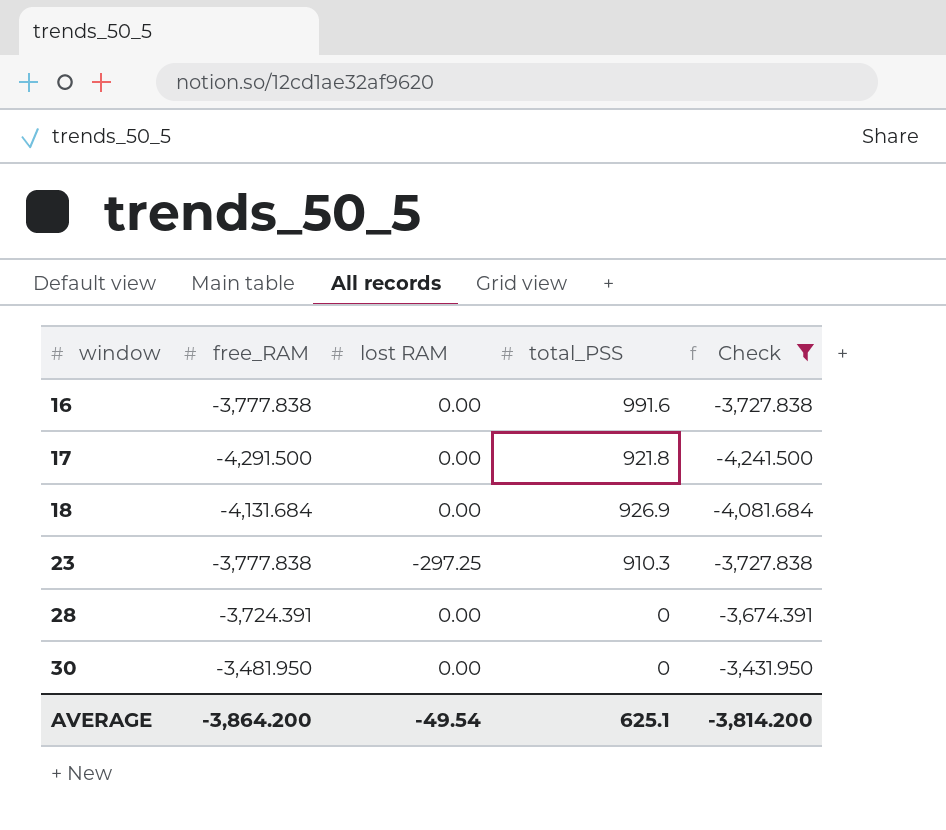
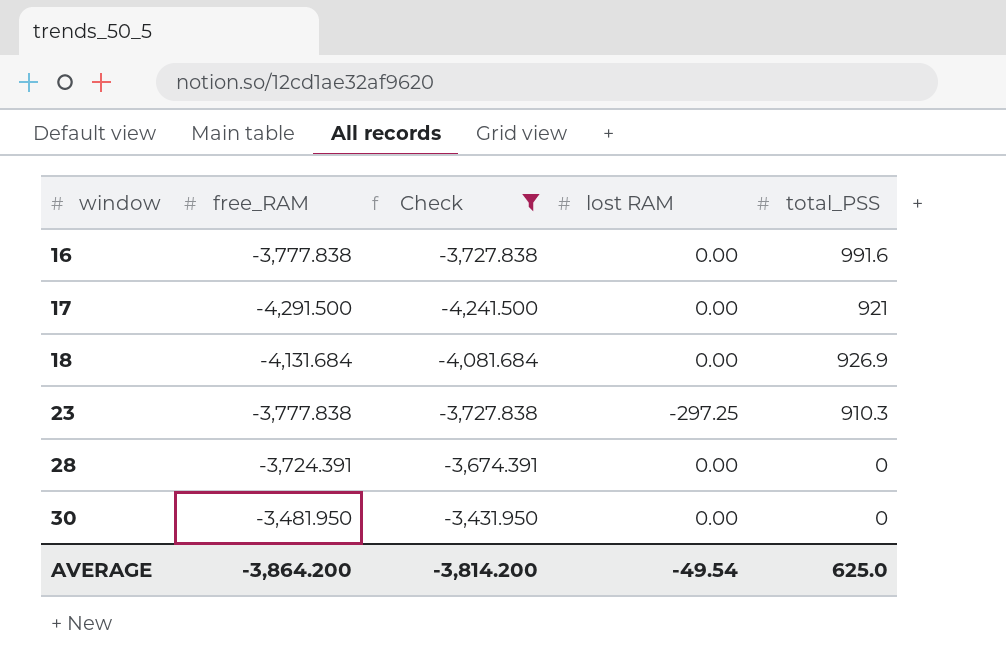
column Check | position: 5 -> 3
17 | total_PSS: 921.8 -> 921
AVERAGE | total_PSS: 625.1 -> 625.0

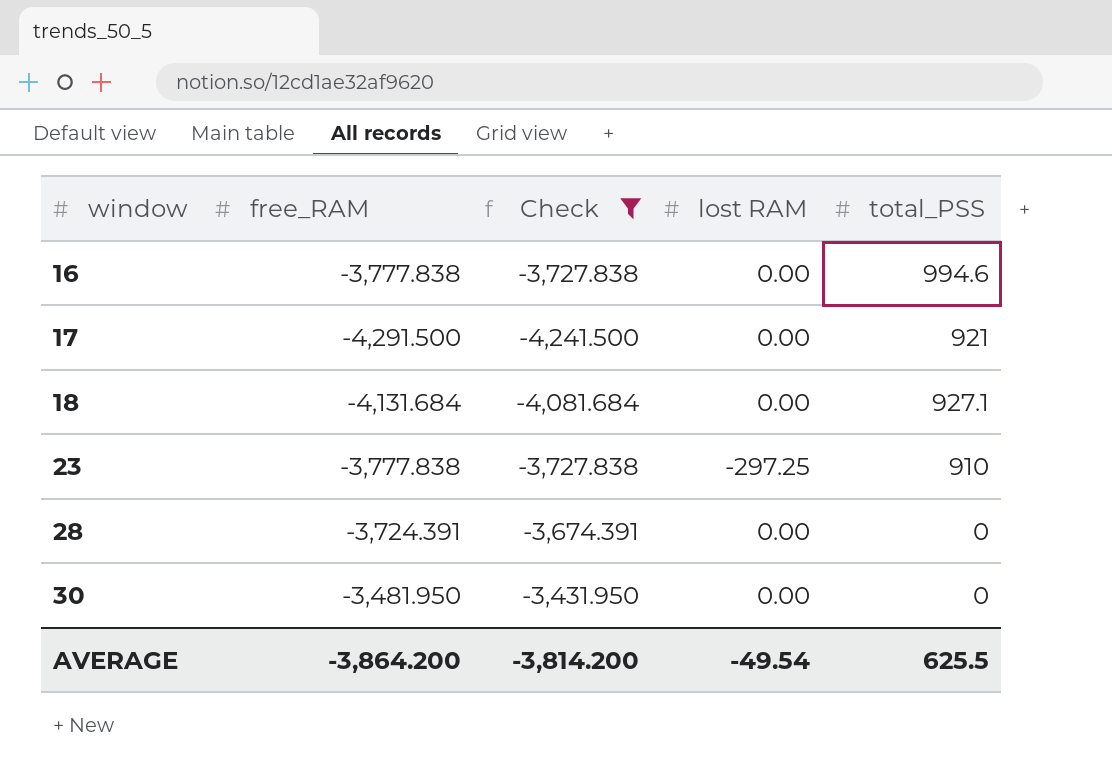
16 | total_PSS: 991.6 -> 994.6
18 | total_PSS: 926.9 -> 927.1
23 | total_PSS: 910.3 -> 910
AVERAGE | total_PSS: 625.0 -> 625.5

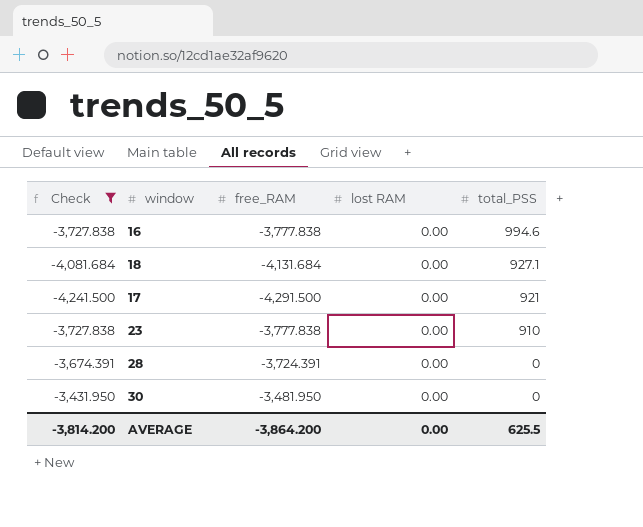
row order: window ascending -> total_PSS descending
column Check | position: 3 -> 1
23 | lost RAM: -297.25 -> 0.00
AVERAGE | lost RAM: -49.54 -> 0.00

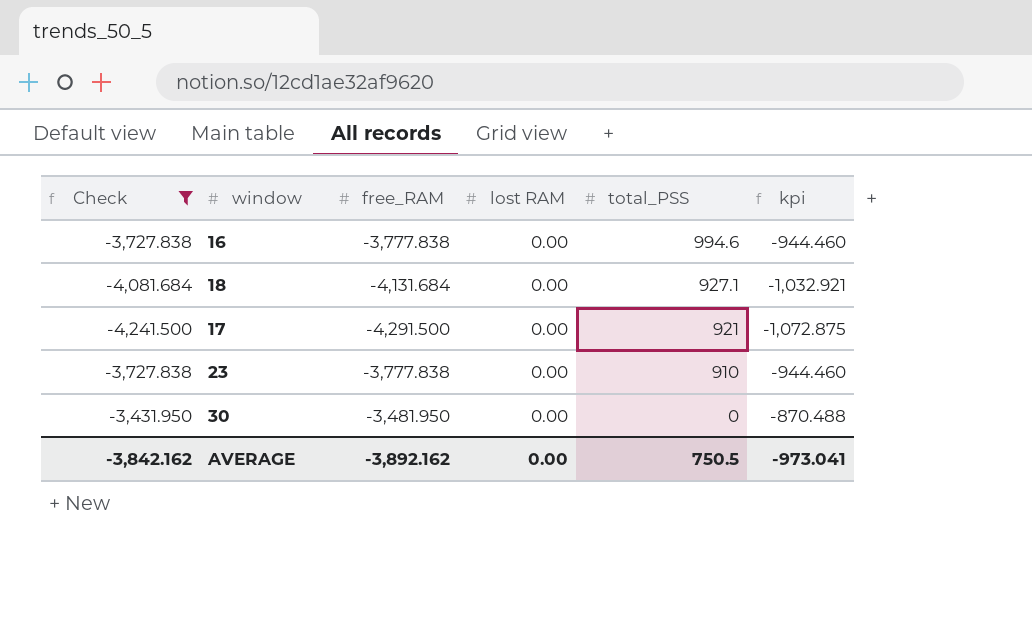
column kpi | formula: none -> [free_RAM] * 0.25
row 28: -3,674.391 | -3,724.391 | 0.00 | 0 -> none
AVERAGE | Check: -3,814.200 -> -3,842.162
AVERAGE | free_RAM: -3,864.200 -> -3,892.162
AVERAGE | total_PSS: 625.5 -> 750.5

